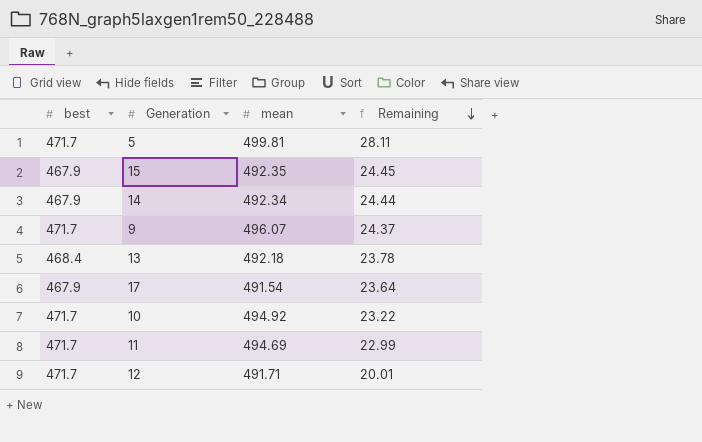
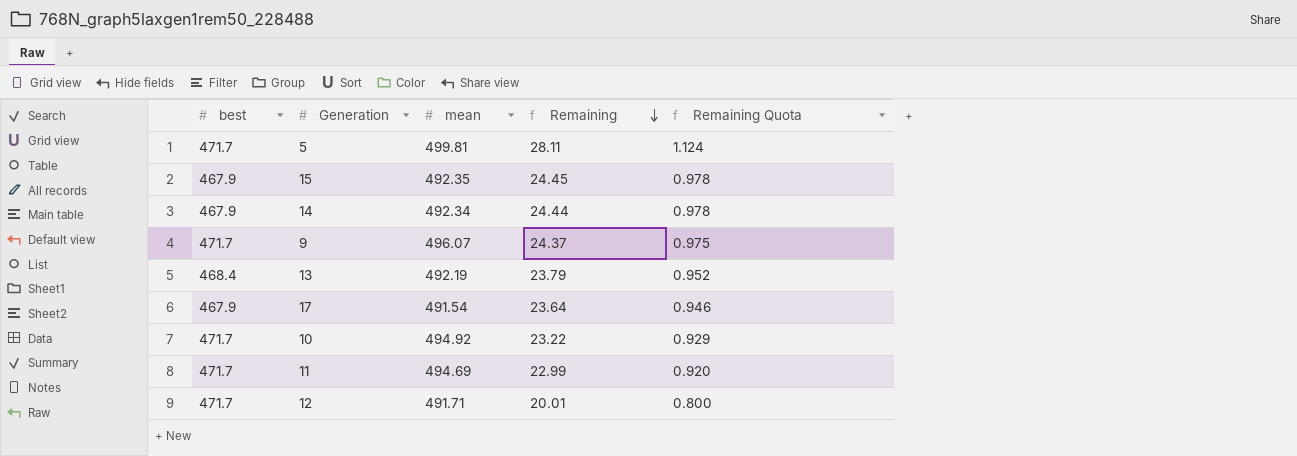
column Remaining Quota | formula: none -> [Remaining] * 0.04
13 | mean: 492.18 -> 492.19
13 | Remaining: 23.78 -> 23.79

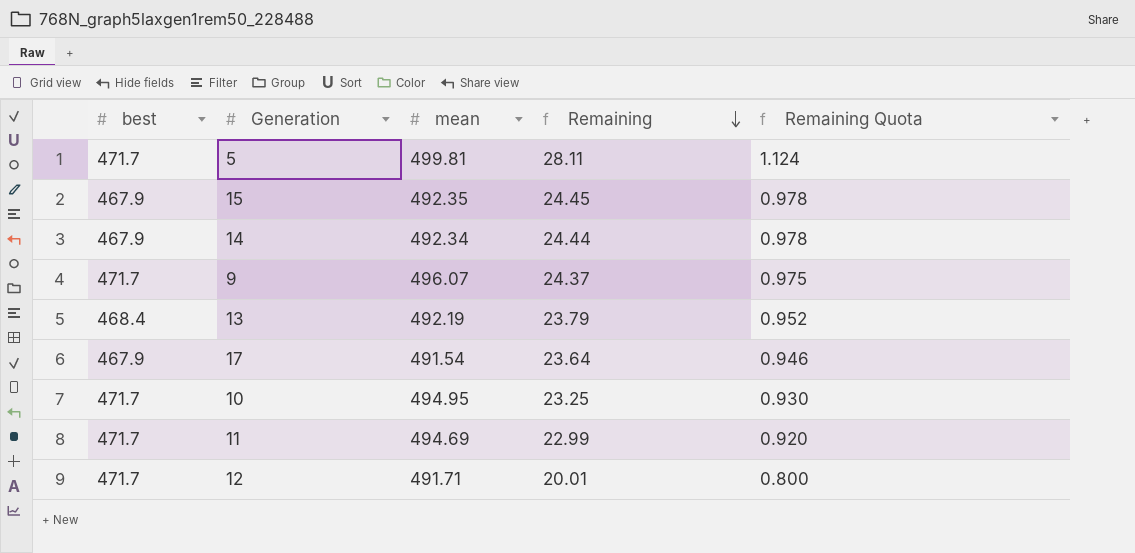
10 | mean: 494.92 -> 494.95
10 | Remaining: 23.22 -> 23.25
10 | Remaining Quota: 0.929 -> 0.930

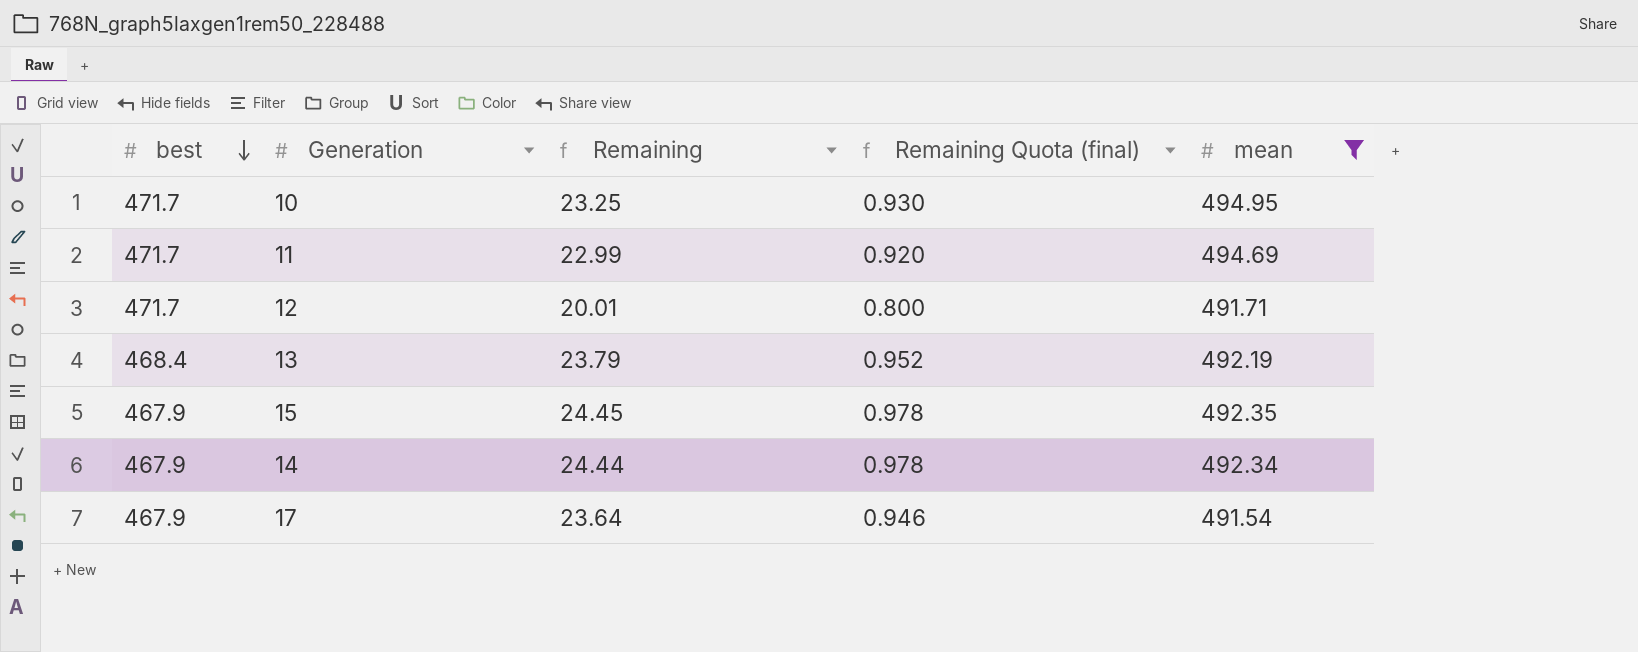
filter: none -> mean <= 494.95
row order: Remaining descending -> best descending
column name: Remaining Quota -> Remaining Quota (final)
column mean | position: 3 -> 5

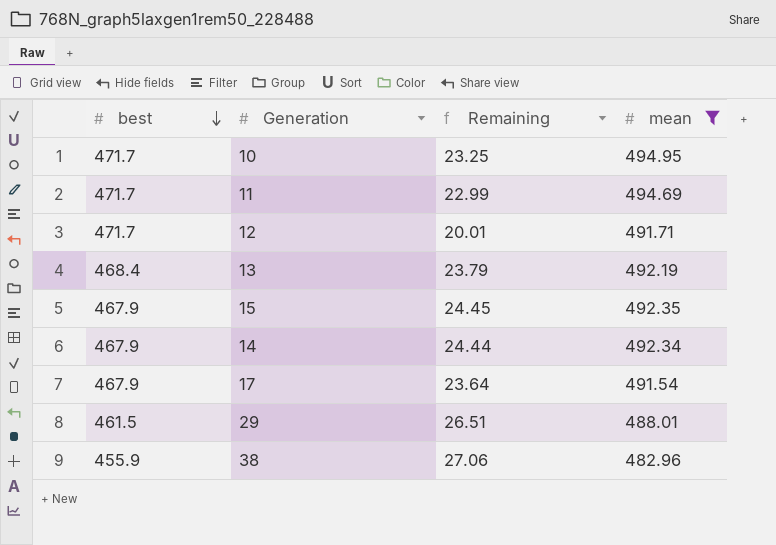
column Remaining Quota (final) | formula: [Remaining] * 0.04 -> none
row 29: none -> 461.5 | 26.51 | 488.01
row 38: none -> 455.9 | 27.06 | 482.96

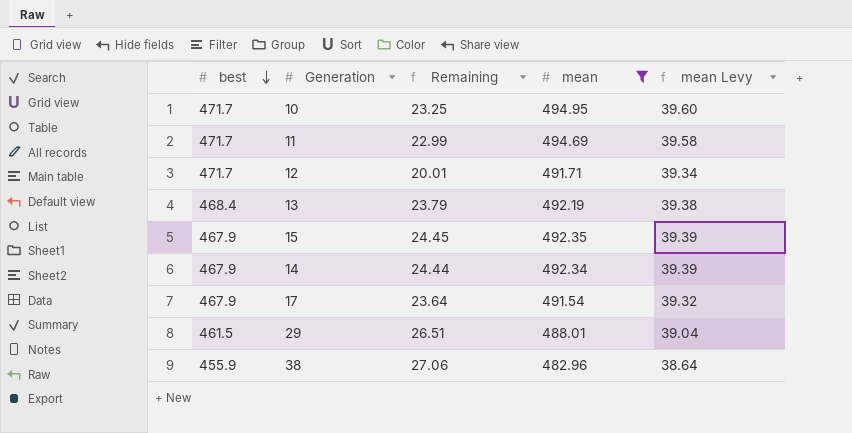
column mean Levy | formula: none -> [mean] * 0.08

